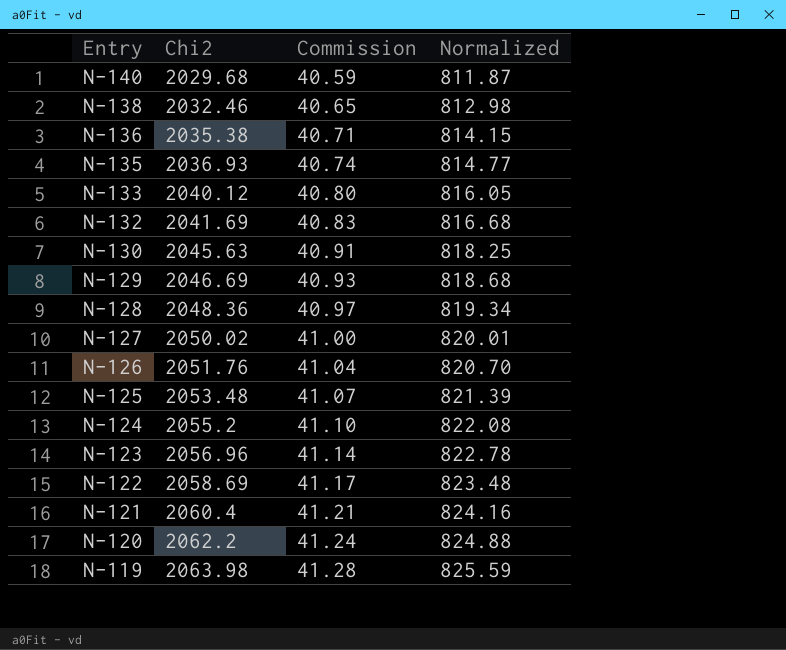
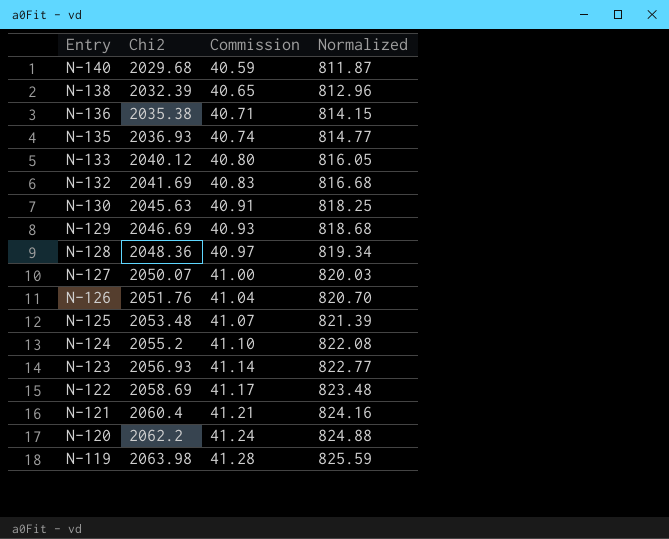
N-138 | Chi2: 2032.46 -> 2032.39
N-138 | Normalized: 812.98 -> 812.96
N-127 | Chi2: 2050.02 -> 2050.07
N-127 | Normalized: 820.01 -> 820.03
N-123 | Chi2: 2056.96 -> 2056.93
N-123 | Normalized: 822.78 -> 822.77

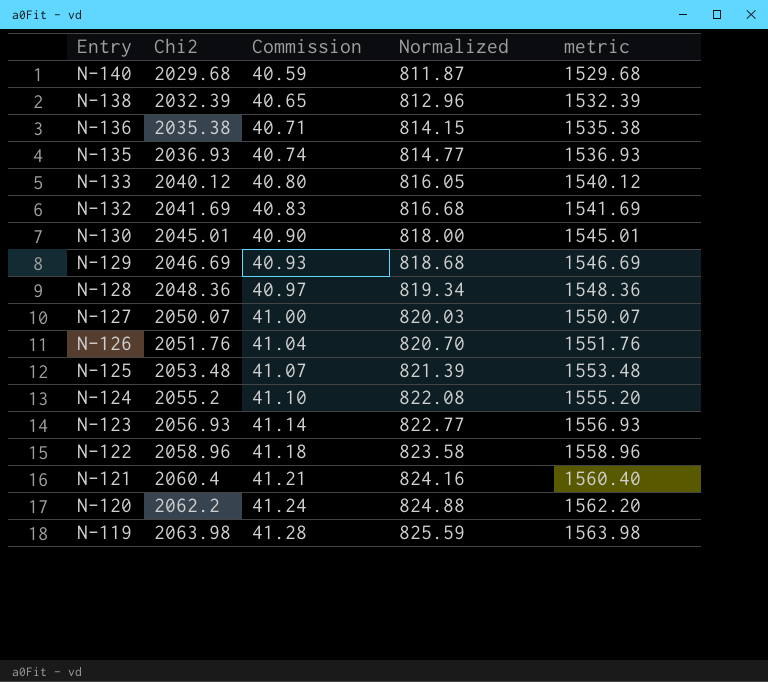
column metric | formula: none -> [Chi2] - 500
N-130 | Chi2: 2045.63 -> 2045.01
N-130 | Commission: 40.91 -> 40.90
N-130 | Normalized: 818.25 -> 818.00
N-122 | Chi2: 2058.69 -> 2058.96
N-122 | Commission: 41.17 -> 41.18
N-122 | Normalized: 823.48 -> 823.58

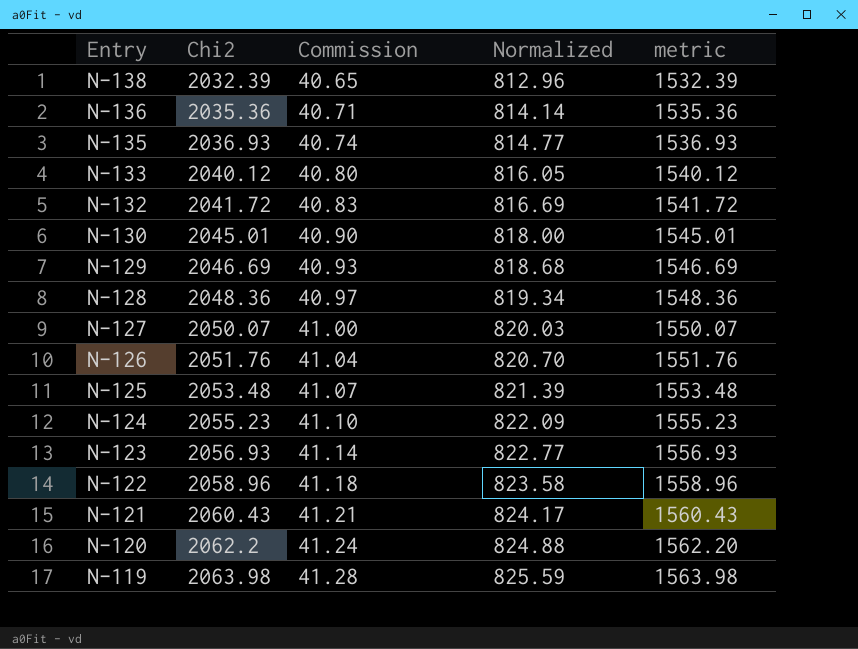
row N-140: 2029.68 | 40.59 | 811.87 | 1529.68 -> none
N-136 | Chi2: 2035.38 -> 2035.36
N-136 | Normalized: 814.15 -> 814.14
N-136 | metric: 1535.38 -> 1535.36
N-132 | Chi2: 2041.69 -> 2041.72
N-132 | Normalized: 816.68 -> 816.69
N-132 | metric: 1541.69 -> 1541.72
N-124 | Chi2: 2055.2 -> 2055.23
N-124 | Normalized: 822.08 -> 822.09
N-124 | metric: 1555.20 -> 1555.23
N-121 | Chi2: 2060.4 -> 2060.43
N-121 | Normalized: 824.16 -> 824.17
N-121 | metric: 1560.40 -> 1560.43

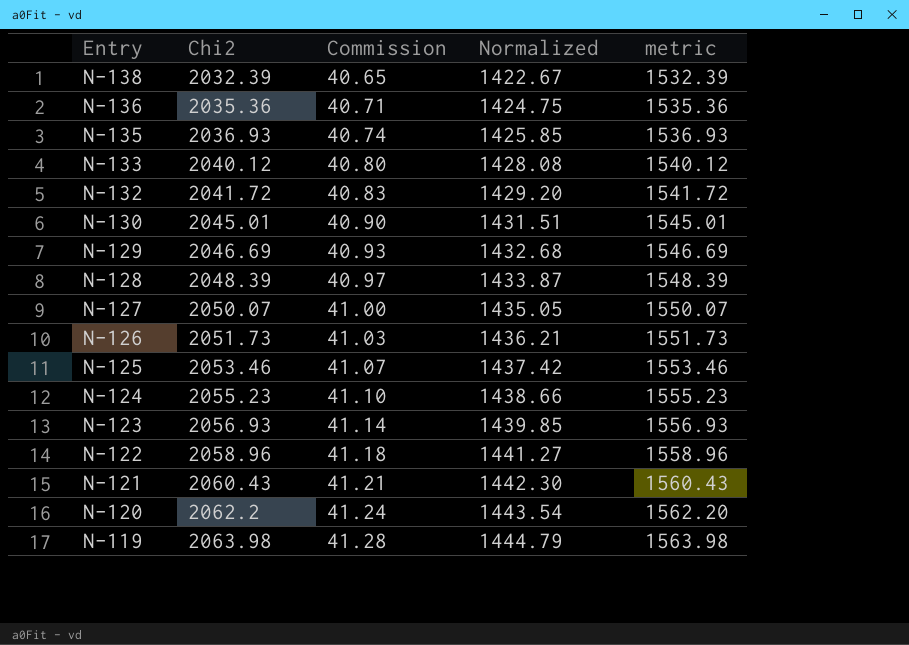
column Normalized | formula: [Chi2] * 0.4 -> [Chi2] * 0.7
N-128 | Chi2: 2048.36 -> 2048.39
N-128 | metric: 1548.36 -> 1548.39
N-126 | Chi2: 2051.76 -> 2051.73
N-126 | Commission: 41.04 -> 41.03
N-126 | metric: 1551.76 -> 1551.73
N-125 | Chi2: 2053.48 -> 2053.46
N-125 | metric: 1553.48 -> 1553.46

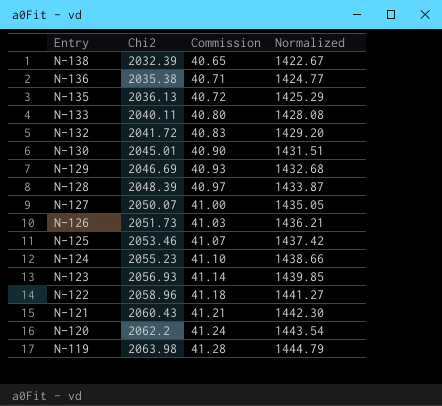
column metric | formula: [Chi2] - 500 -> none
N-136 | Chi2: 2035.36 -> 2035.38
N-136 | Normalized: 1424.75 -> 1424.77
N-135 | Chi2: 2036.93 -> 2036.13
N-135 | Commission: 40.74 -> 40.72
N-135 | Normalized: 1425.85 -> 1425.29
N-133 | Chi2: 2040.12 -> 2040.11

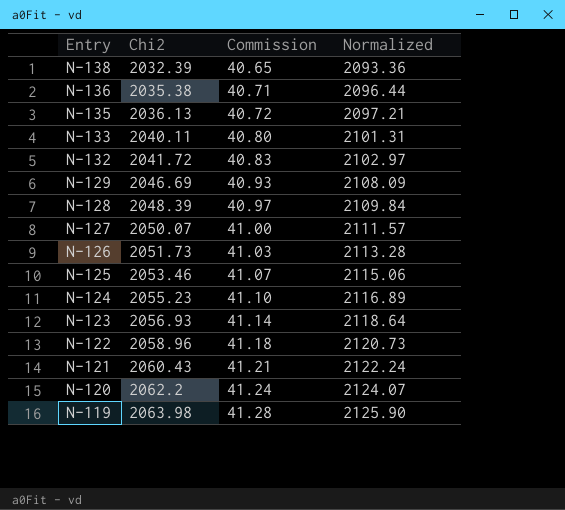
column Normalized | formula: [Chi2] * 0.7 -> [Chi2] * 1.03
row N-130: 2045.01 | 40.90 | 1431.51 -> none

